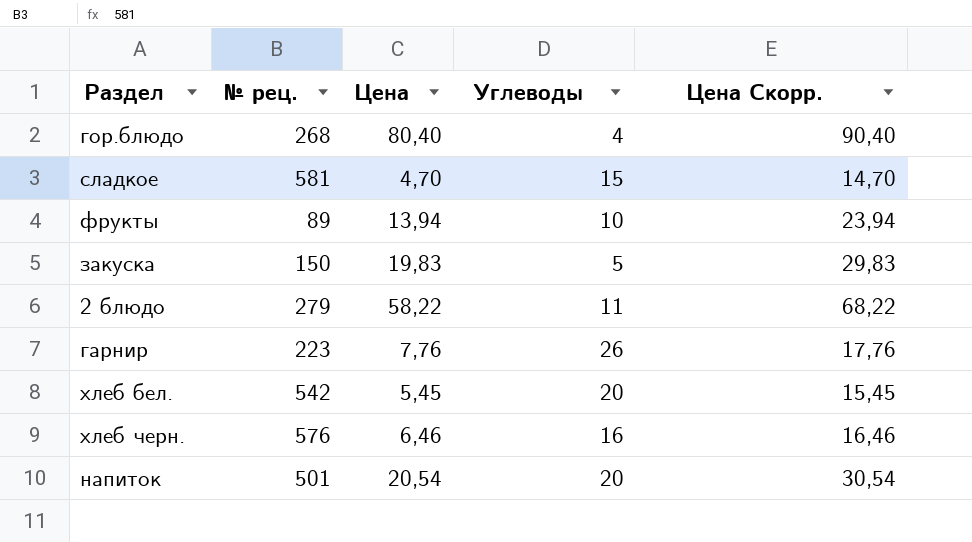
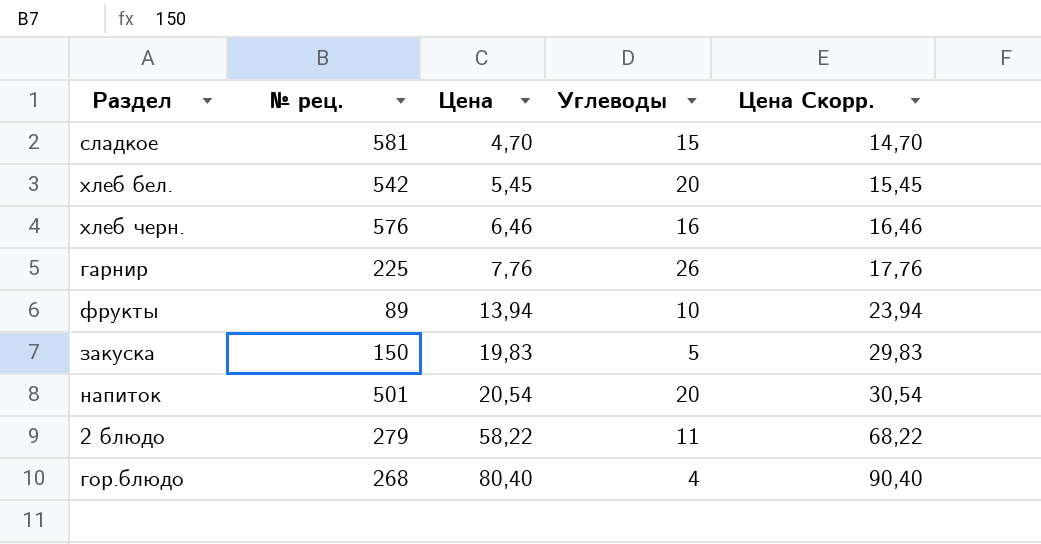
row order: none -> Цена ascending
гарнир | № рец.: 223 -> 225

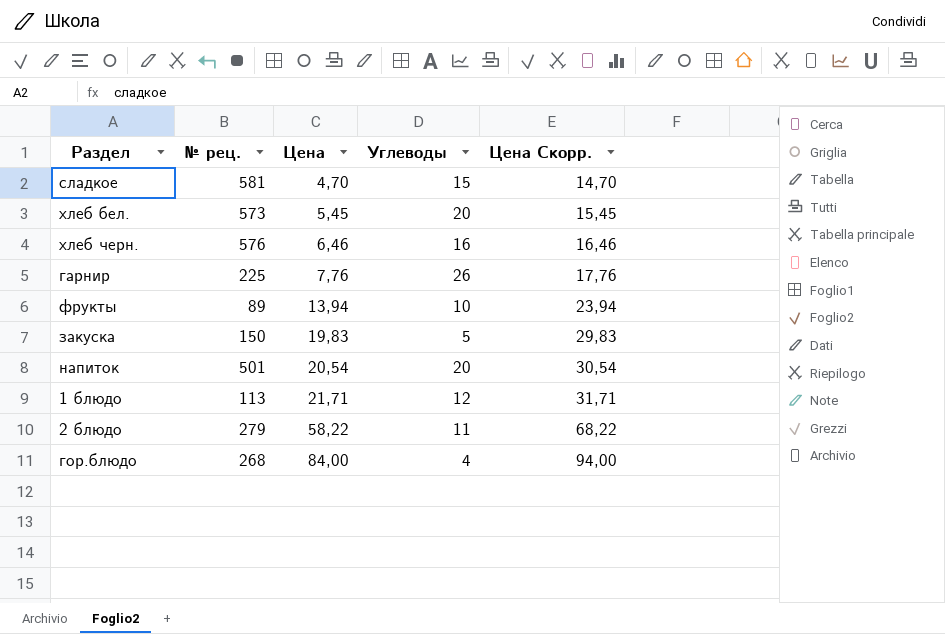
хлеб бел. | № рец.: 542 -> 573
row 1 блюдо: none -> 113 | 21,71 | 12 | 31,71
гор.блюдо | Цена: 80,40 -> 84,00
гор.блюдо | Цена Скорр.: 90,40 -> 94,00

